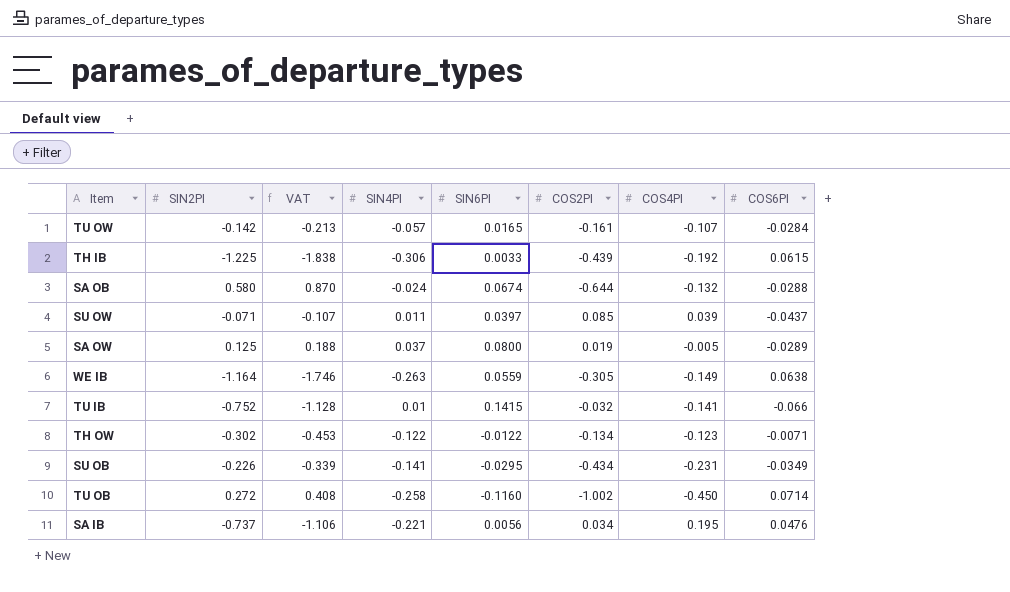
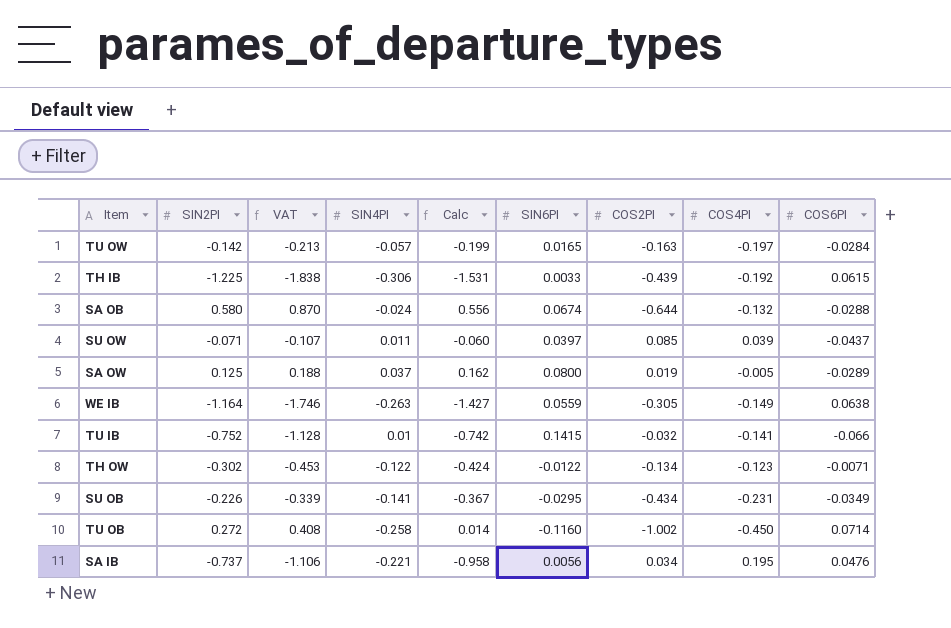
column Calc | formula: none -> [SIN2PI] + [SIN4PI]
TU OW | COS2PI: -0.161 -> -0.163
TU OW | COS4PI: -0.107 -> -0.197

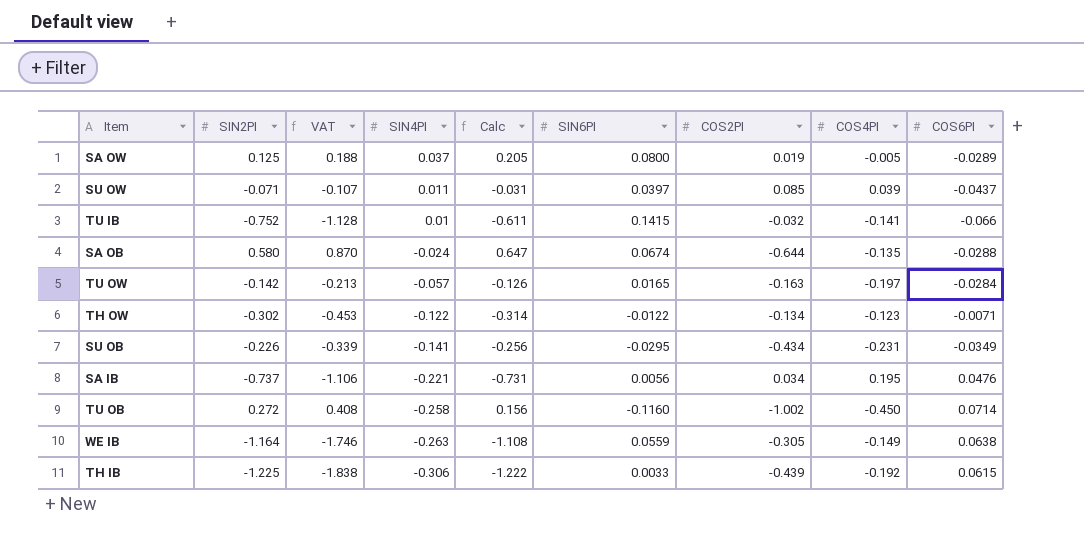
row order: none -> SIN4PI descending
column Calc | formula: [SIN2PI] + [SIN4PI] -> [SIN2PI] + [SIN6PI]
SA OB | COS4PI: -0.132 -> -0.135

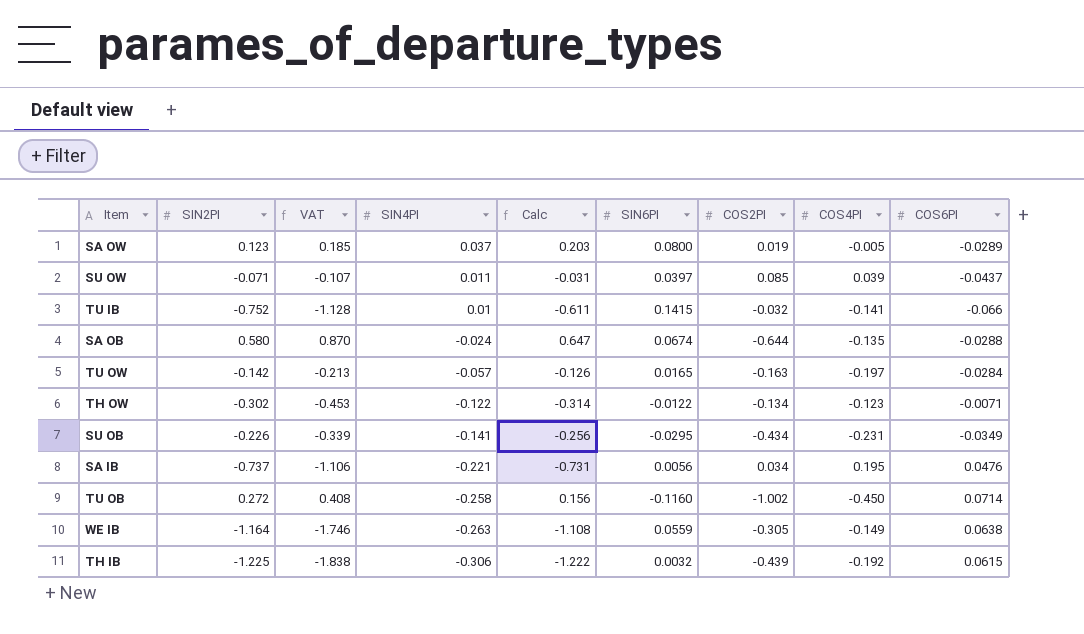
SA OW | SIN2PI: 0.125 -> 0.123
SA OW | VAT: 0.188 -> 0.185
SA OW | Calc: 0.205 -> 0.203
TH IB | SIN6PI: 0.0033 -> 0.0032

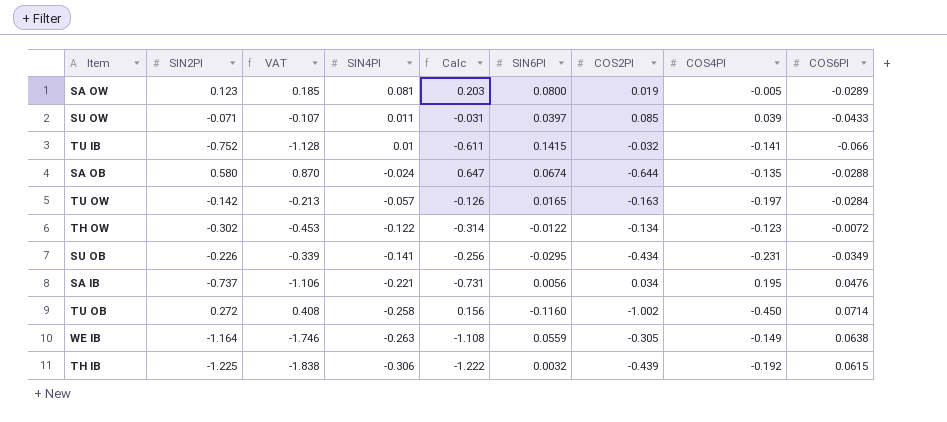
SA OW | SIN4PI: 0.037 -> 0.081
SU OW | COS6PI: -0.0437 -> -0.0433
TH OW | COS6PI: -0.0071 -> -0.0072

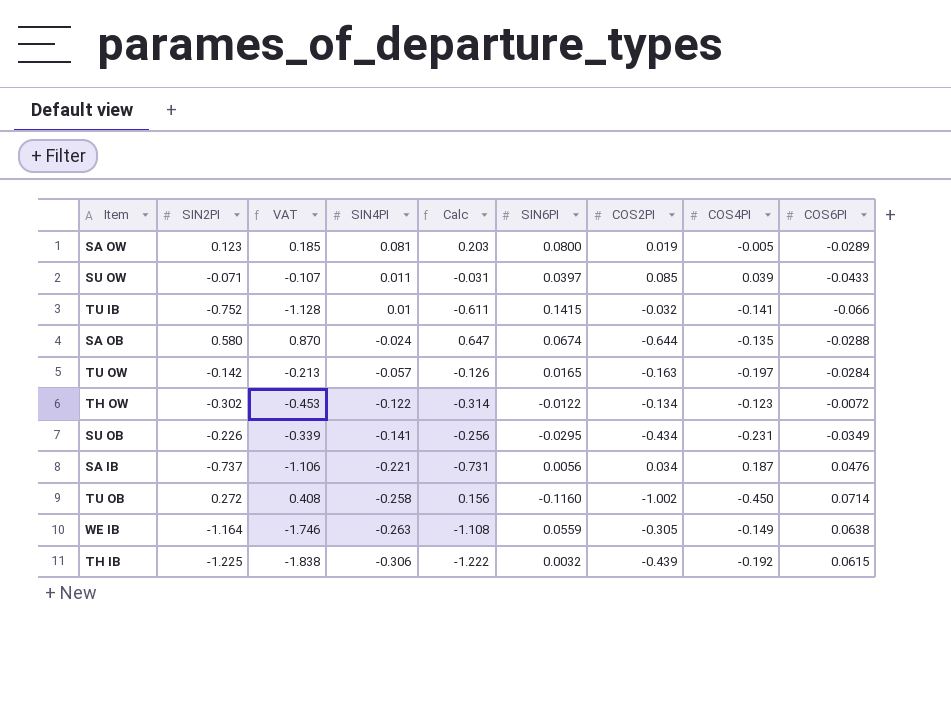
SA IB | COS4PI: 0.195 -> 0.187

